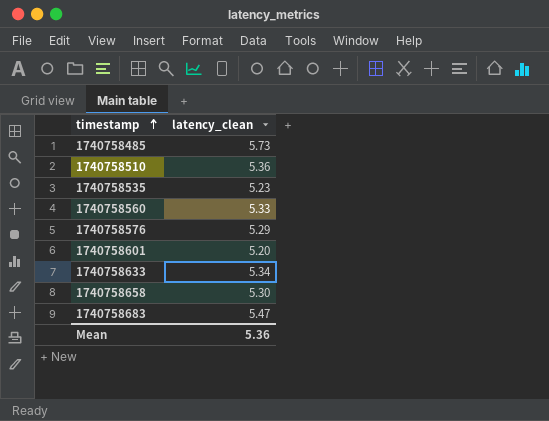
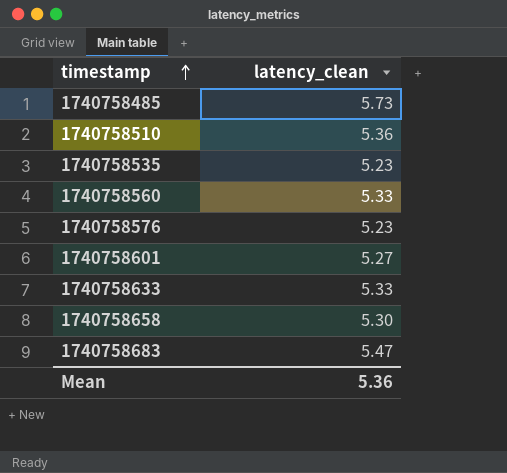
1740758576 | latency_clean: 5.29 -> 5.23
1740758601 | latency_clean: 5.20 -> 5.27
1740758633 | latency_clean: 5.34 -> 5.33

